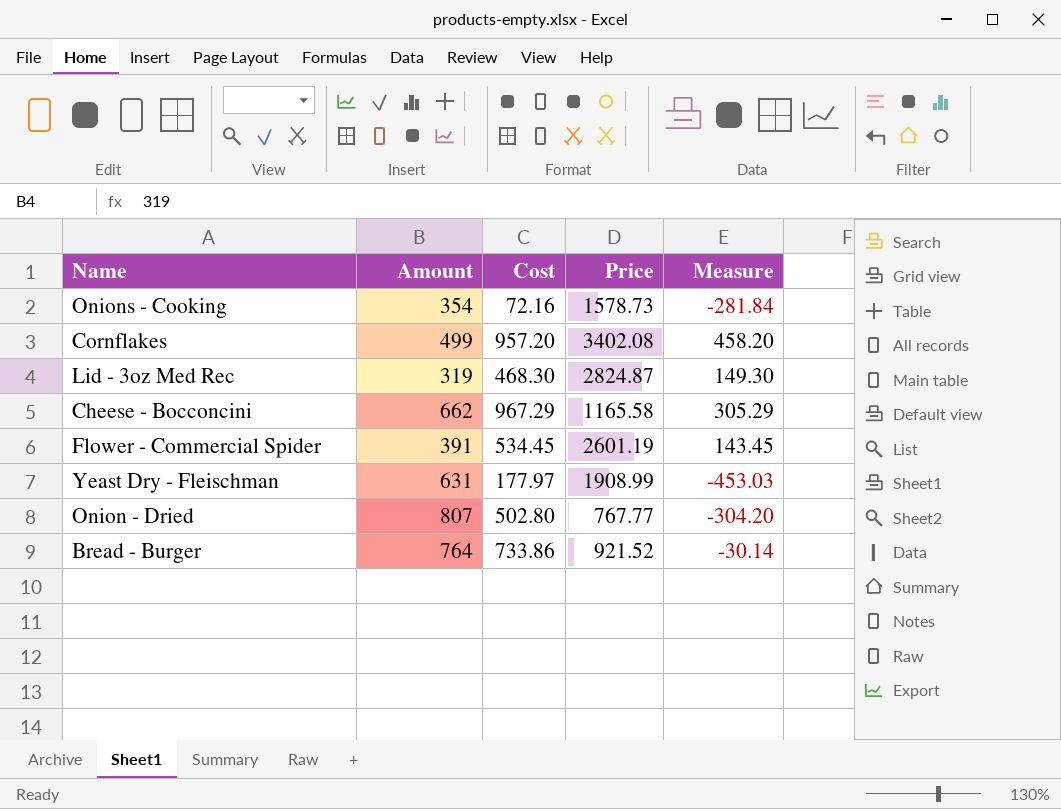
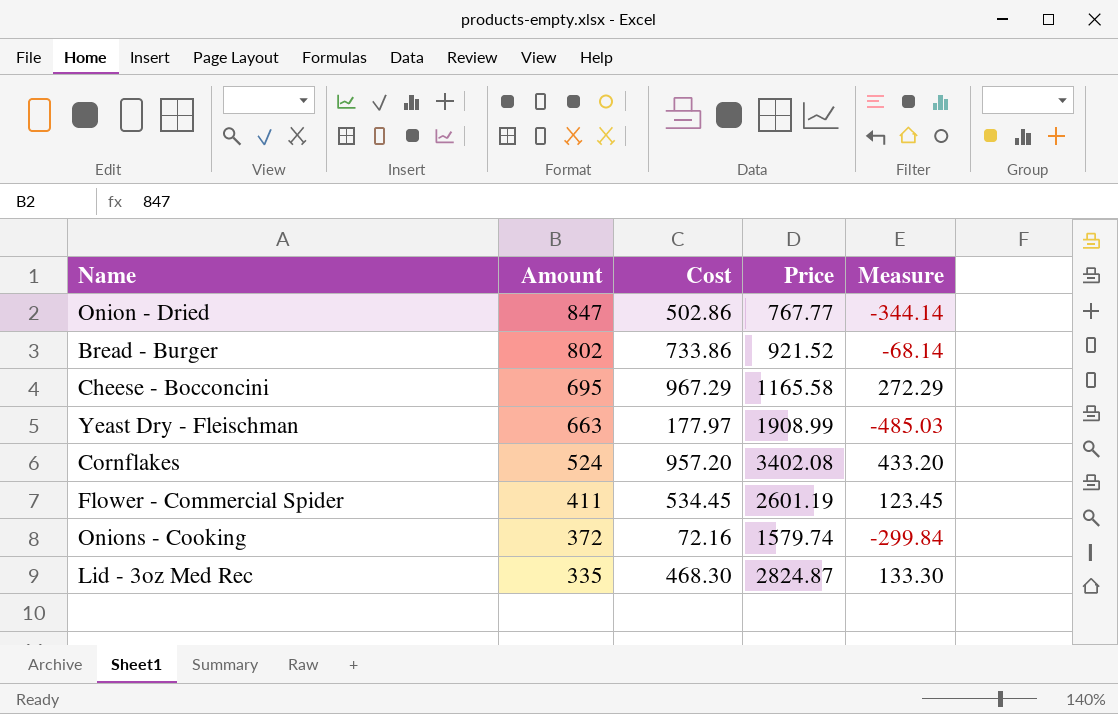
row order: none -> Amount descending
Onion - Dried | Amount: 807 -> 847
Onion - Dried | Cost: 502.80 -> 502.86
Onion - Dried | Measure: -304.20 -> -344.14
Bread - Burger | Amount: 764 -> 802
Bread - Burger | Measure: -30.14 -> -68.14
Cheese - Bocconcini | Amount: 662 -> 695
Cheese - Bocconcini | Measure: 305.29 -> 272.29
Yeast Dry - Fleischman | Amount: 631 -> 663
Yeast Dry - Fleischman | Measure: -453.03 -> -485.03
Cornflakes | Amount: 499 -> 524
Cornflakes | Measure: 458.20 -> 433.20
Flower - Commercial Spider | Amount: 391 -> 411
Flower - Commercial Spider | Measure: 143.45 -> 123.45
Onions - Cooking | Amount: 354 -> 372
Onions - Cooking | Price: 1578.73 -> 1579.74
Onions - Cooking | Measure: -281.84 -> -299.84
Lid - 3oz Med Rec | Amount: 319 -> 335
Lid - 3oz Med Rec | Measure: 149.30 -> 133.30

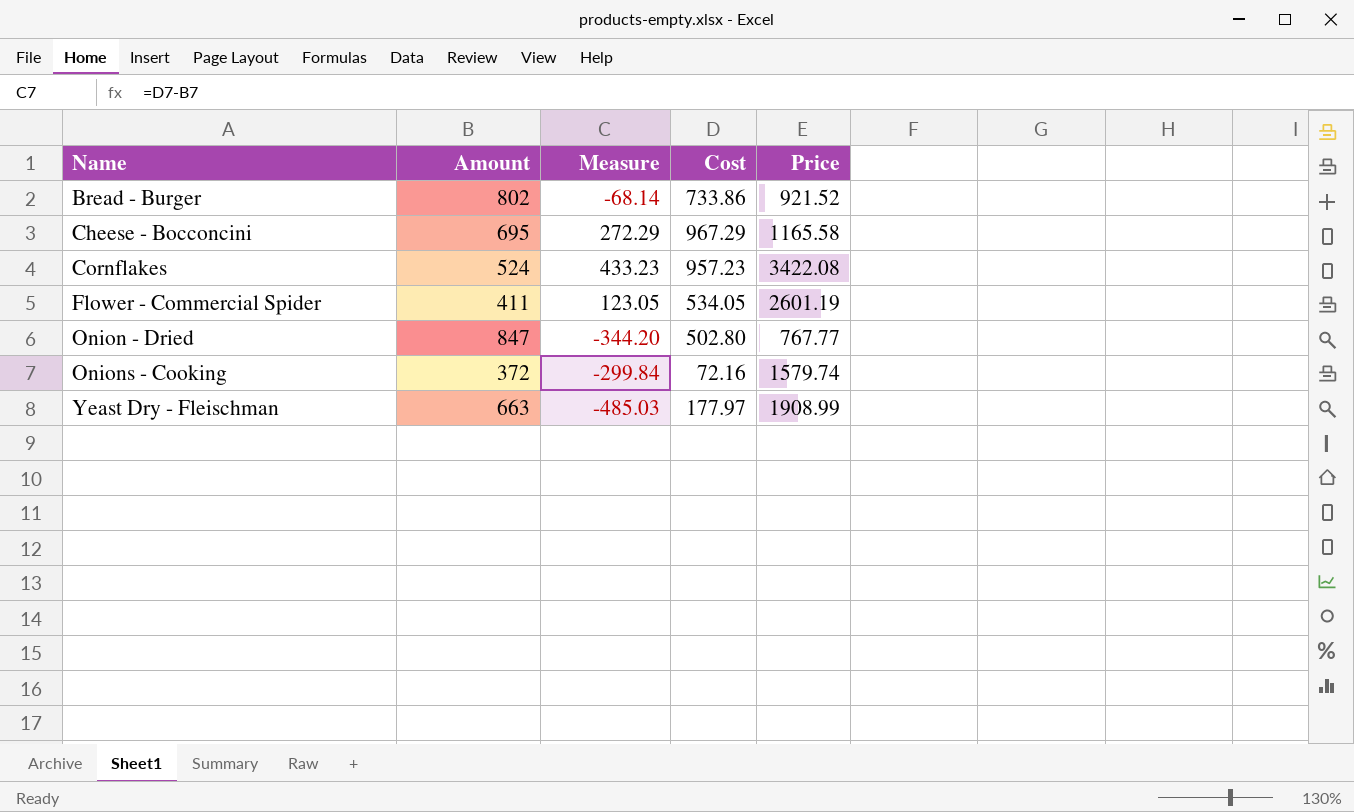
row order: Amount descending -> Name ascending
column Measure | position: 5 -> 3
row Lid - 3oz Med Rec: 335 | 468.30 | 2824.87 | 133.30 -> none
Cornflakes | Measure: 433.20 -> 433.23
Cornflakes | Cost: 957.20 -> 957.23
Cornflakes | Price: 3402.08 -> 3422.08
Flower - Commercial Spider | Measure: 123.45 -> 123.05
Flower - Commercial Spider | Cost: 534.45 -> 534.05
Onion - Dried | Measure: -344.14 -> -344.20
Onion - Dried | Cost: 502.86 -> 502.80

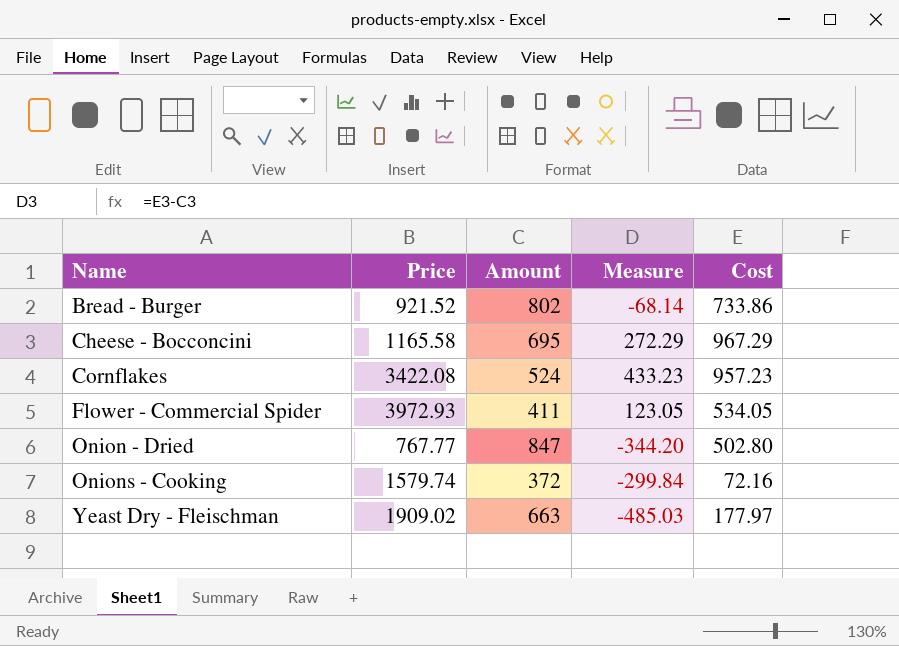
column Price | position: 5 -> 2
Flower - Commercial Spider | Price: 2601.19 -> 3972.93
Yeast Dry - Fleischman | Price: 1908.99 -> 1909.02

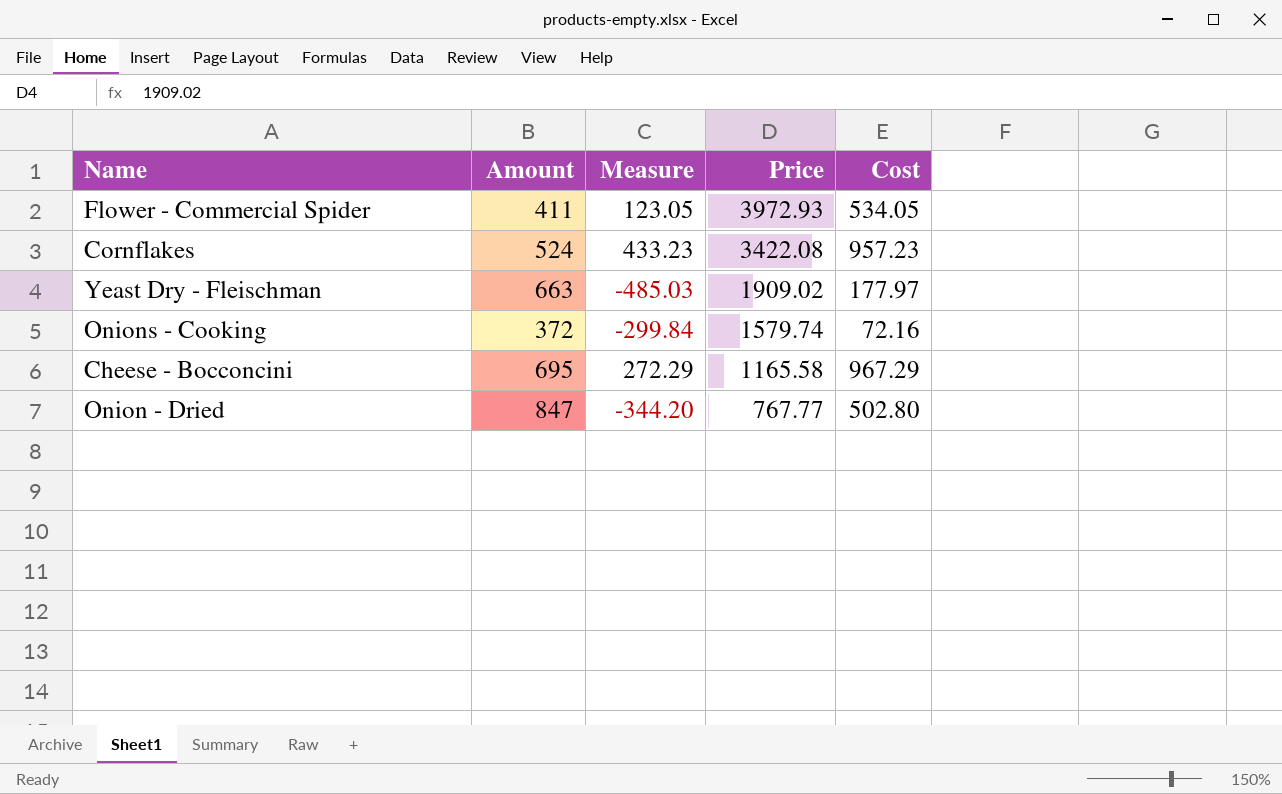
row order: Name ascending -> Price descending
column Price | position: 2 -> 4
row Bread - Burger: 921.52 | 802 | -68.14 | 733.86 -> none

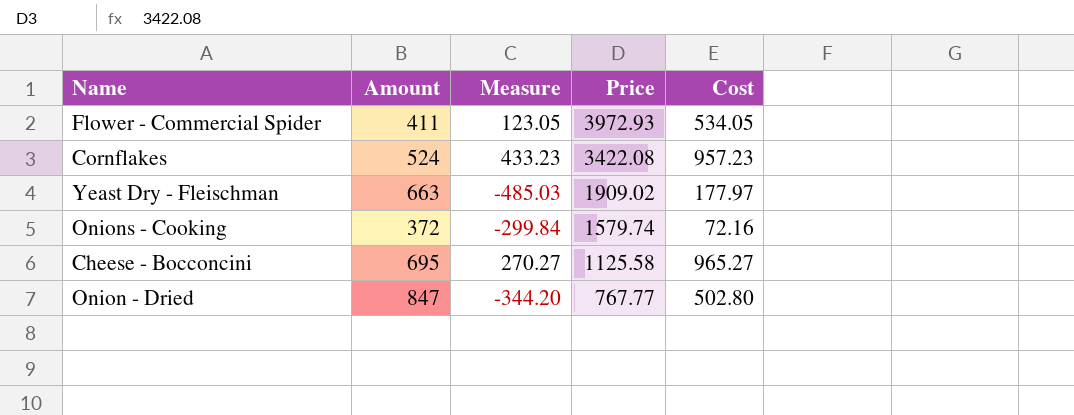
Cheese - Bocconcini | Measure: 272.29 -> 270.27
Cheese - Bocconcini | Price: 1165.58 -> 1125.58
Cheese - Bocconcini | Cost: 967.29 -> 965.27

